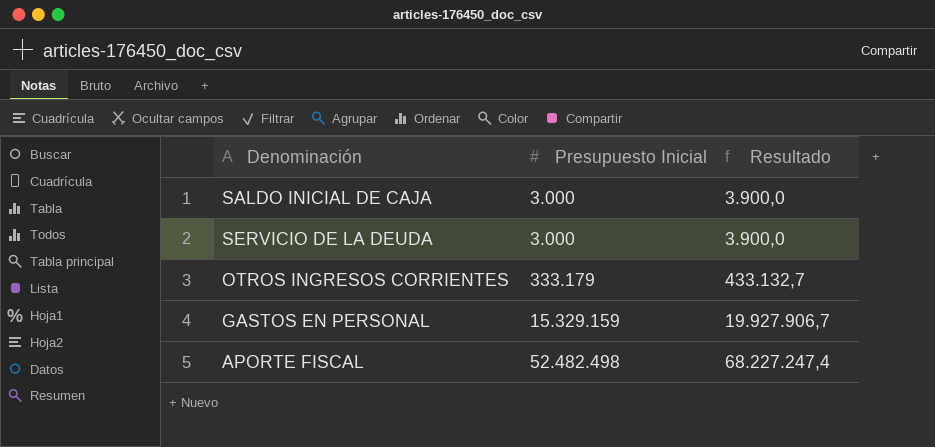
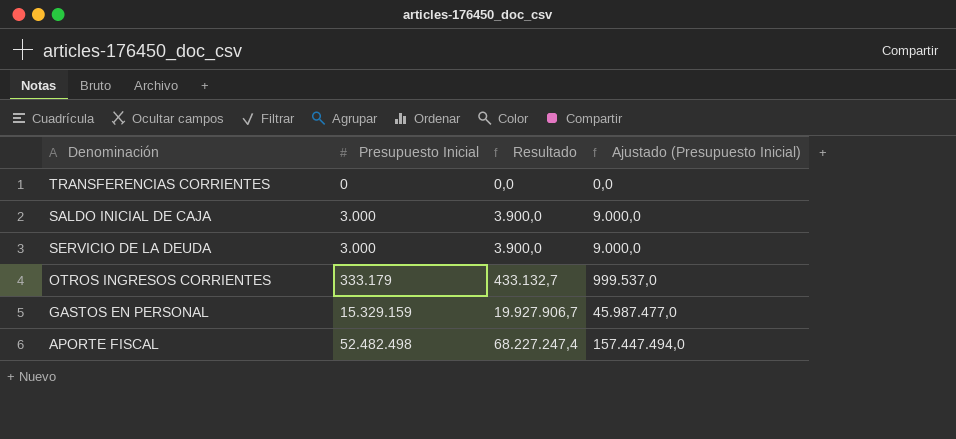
column Ajustado (Presupuesto Inicial) | formula: none -> [Presupuesto Inicial] * 3
row TRANSFERENCIAS CORRIENTES: none -> 0 | 0,0 | 0,0

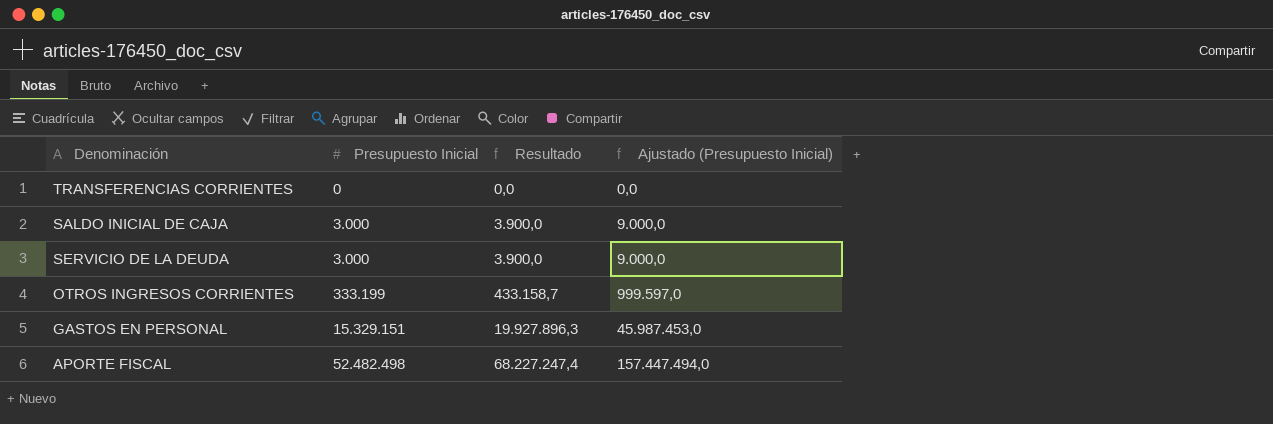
OTROS INGRESOS CORRIENTES | Presupuesto Inicial: 333.179 -> 333.199
OTROS INGRESOS CORRIENTES | Resultado: 433.132,7 -> 433.158,7
OTROS INGRESOS CORRIENTES | Ajustado (Presupuesto Inicial): 999.537,0 -> 999.597,0
GASTOS EN PERSONAL | Presupuesto Inicial: 15.329.159 -> 15.329.151
GASTOS EN PERSONAL | Resultado: 19.927.906,7 -> 19.927.896,3
GASTOS EN PERSONAL | Ajustado (Presupuesto Inicial): 45.987.477,0 -> 45.987.453,0

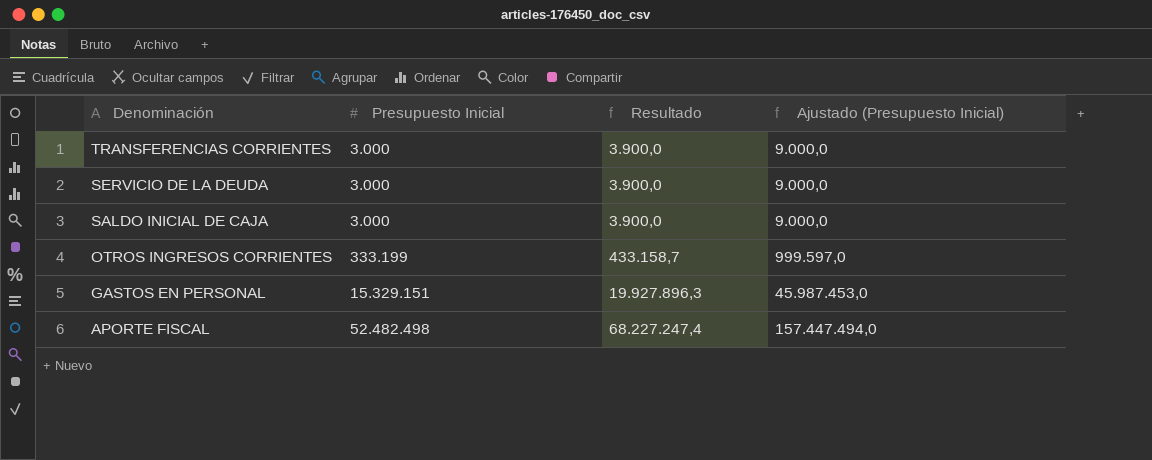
row order: Presupuesto Inicial ascending -> Denominación descending
TRANSFERENCIAS CORRIENTES | Presupuesto Inicial: 0 -> 3.000
TRANSFERENCIAS CORRIENTES | Resultado: 0,0 -> 3.900,0
TRANSFERENCIAS CORRIENTES | Ajustado (Presupuesto Inicial): 0,0 -> 9.000,0

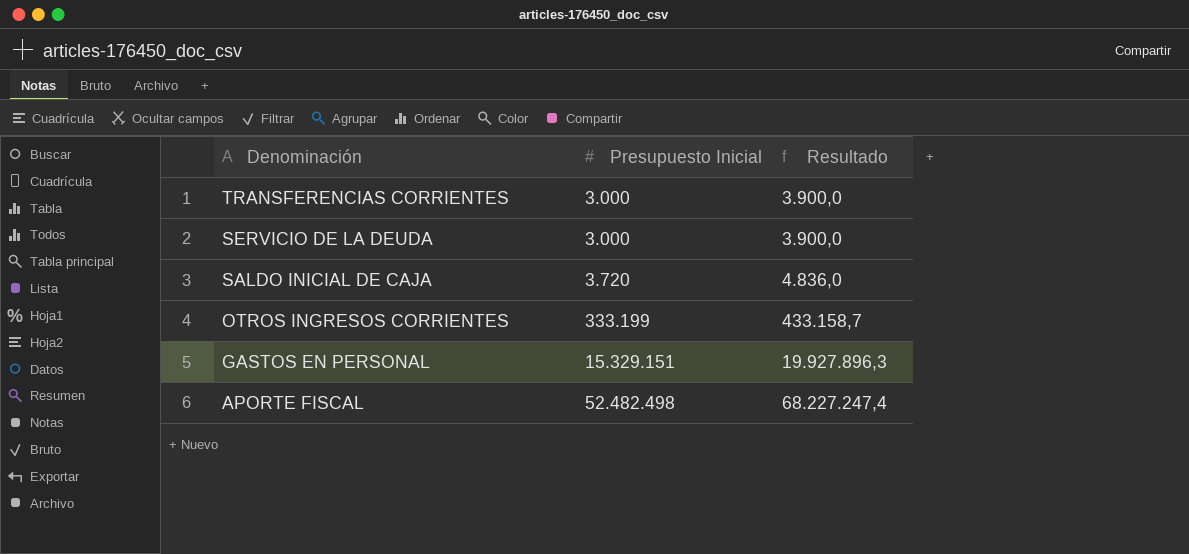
column Ajustado (Presupuesto Inicial) | formula: [Presupuesto Inicial] * 3 -> none
SALDO INICIAL DE CAJA | Presupuesto Inicial: 3.000 -> 3.720
SALDO INICIAL DE CAJA | Resultado: 3.900,0 -> 4.836,0

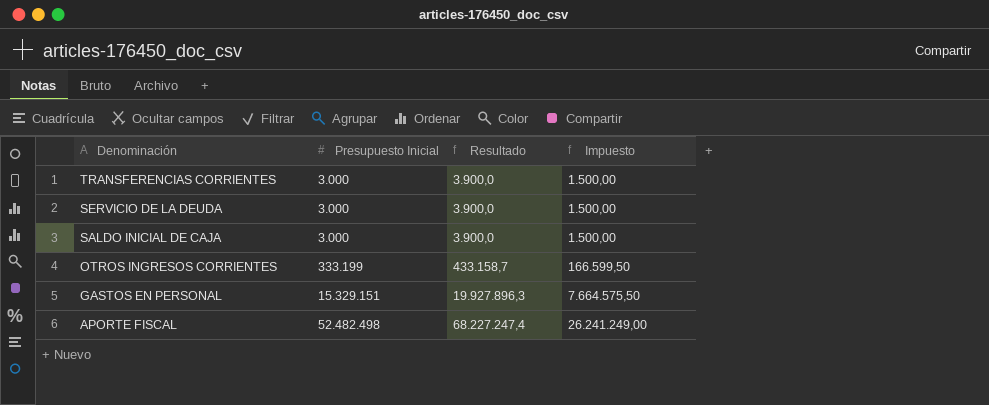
column Impuesto | formula: none -> [Presupuesto Inicial] * 0,5
SALDO INICIAL DE CAJA | Presupuesto Inicial: 3.720 -> 3.000
SALDO INICIAL DE CAJA | Resultado: 4.836,0 -> 3.900,0

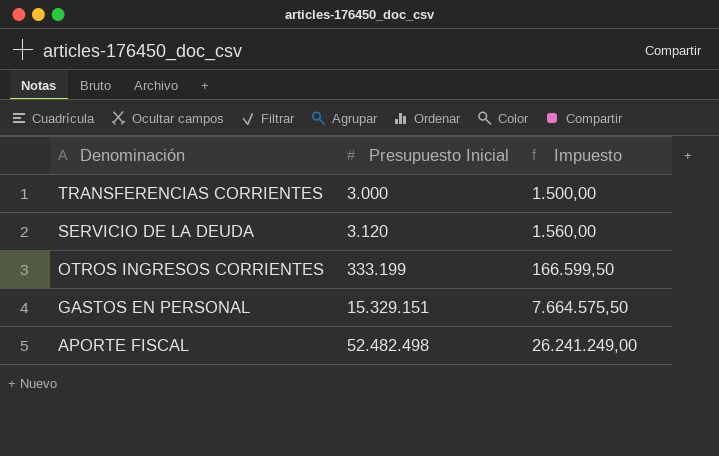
column Resultado | formula: [Presupuesto Inicial] * 1,3 -> none
row SALDO INICIAL DE CAJA: 3.000 | 3.900,0 | 1.500,00 -> none
SERVICIO DE LA DEUDA | Presupuesto Inicial: 3.000 -> 3.120
SERVICIO DE LA DEUDA | Impuesto: 1.500,00 -> 1.560,00

